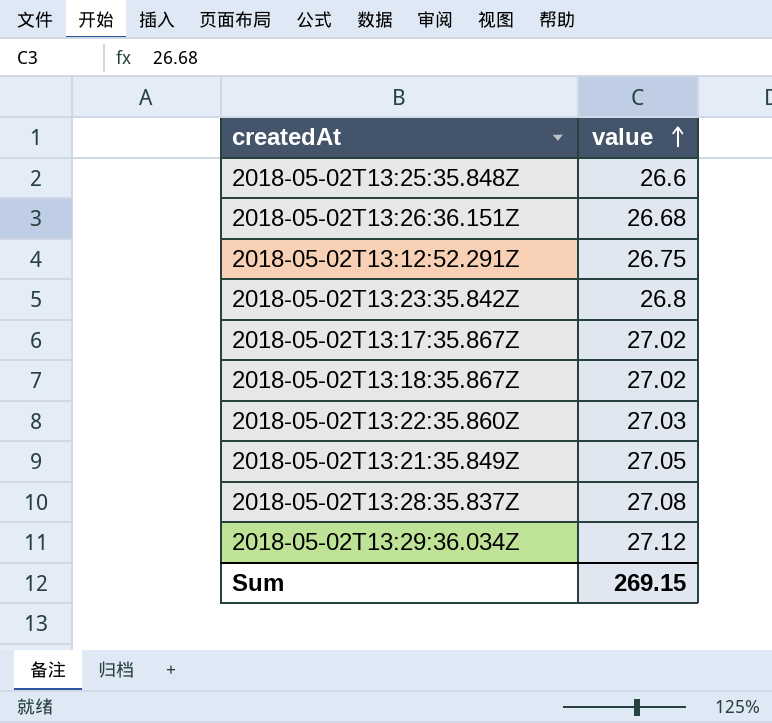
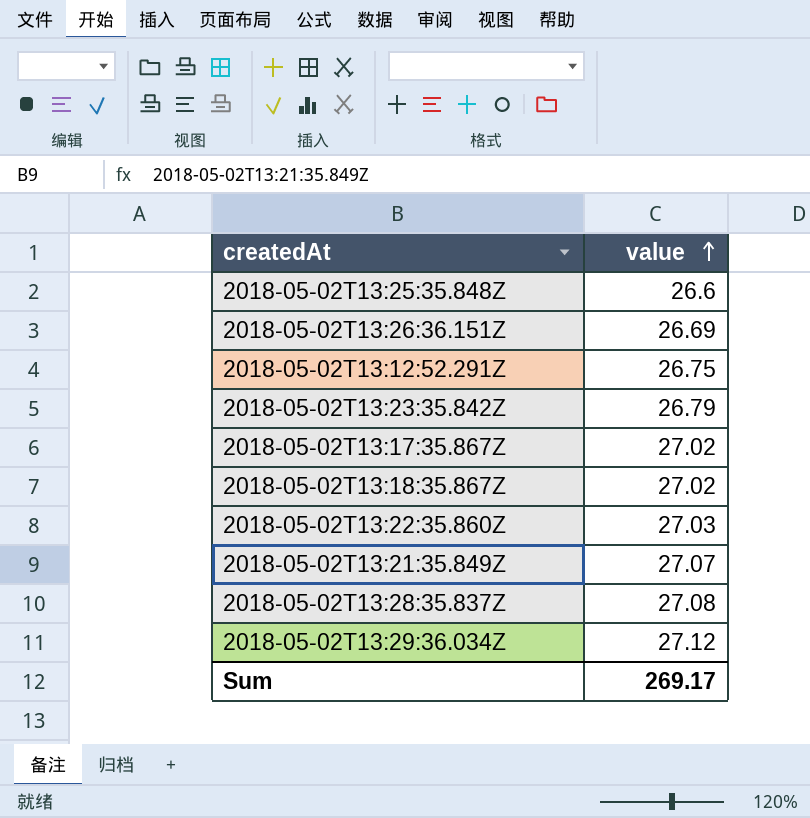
2018-05-02T13:26:36.151Z | value: 26.68 -> 26.69
2018-05-02T13:23:35.842Z | value: 26.8 -> 26.79
2018-05-02T13:21:35.849Z | value: 27.05 -> 27.07
Sum | value: 269.15 -> 269.17

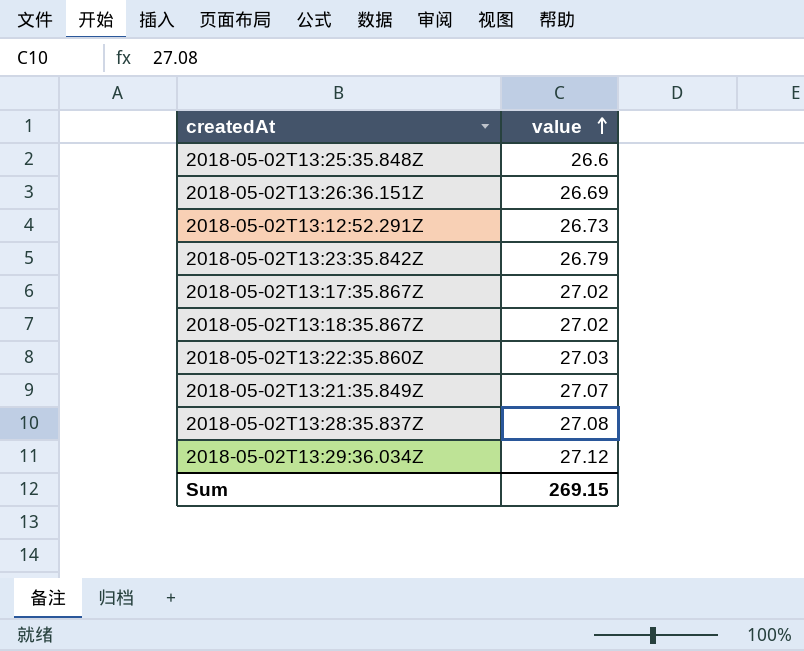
2018-05-02T13:12:52.291Z | value: 26.75 -> 26.73
Sum | value: 269.17 -> 269.15

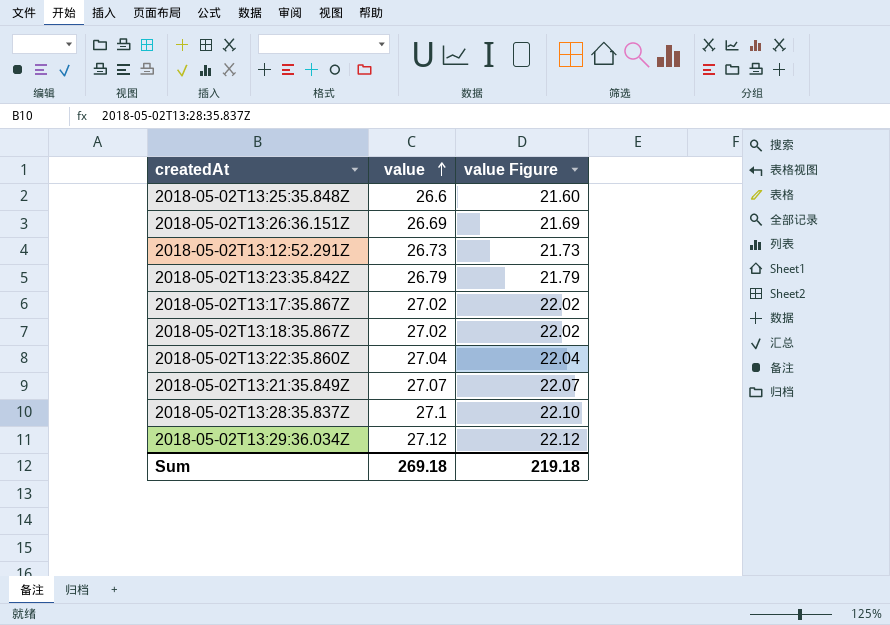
column value Figure | formula: none -> [value] - 5
2018-05-02T13:22:35.860Z | value: 27.03 -> 27.04
2018-05-02T13:28:35.837Z | value: 27.08 -> 27.1
Sum | value: 269.15 -> 269.18

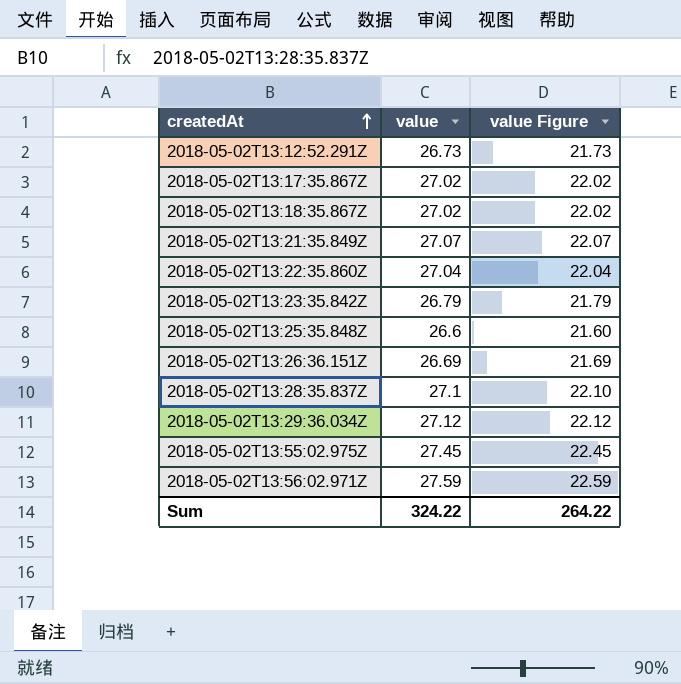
row order: value ascending -> createdAt ascending
row 2018-05-02T13:55:02.975Z: none -> 27.45 | 22.45
row 2018-05-02T13:56:02.971Z: none -> 27.59 | 22.59
Sum | value: 269.18 -> 324.22
Sum | value Figure: 219.18 -> 264.22

